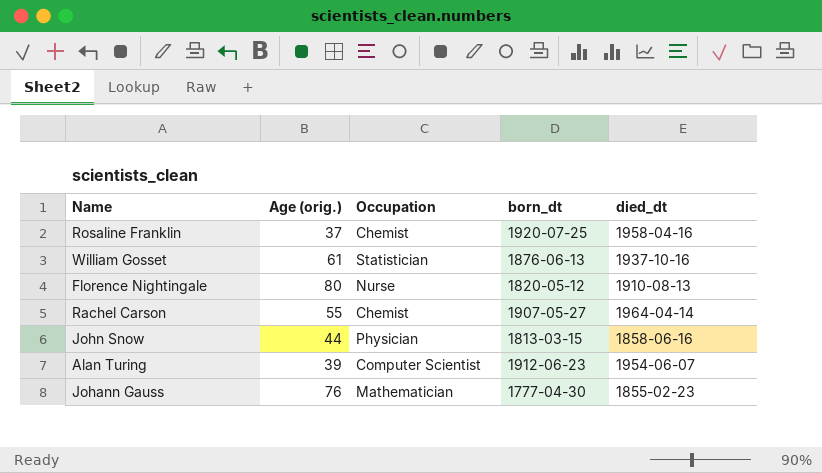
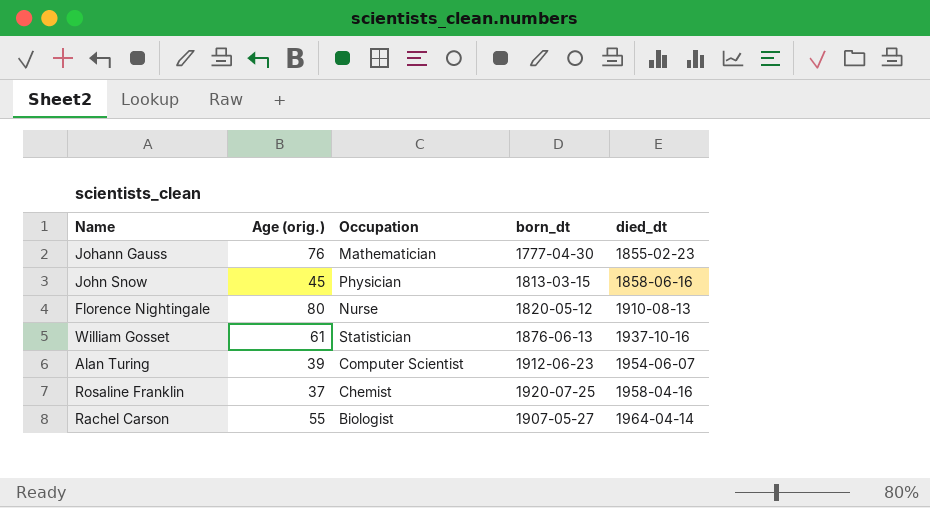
row order: none -> died_dt ascending
John Snow | Age (orig.): 44 -> 45
Rachel Carson | Occupation: Chemist -> Biologist

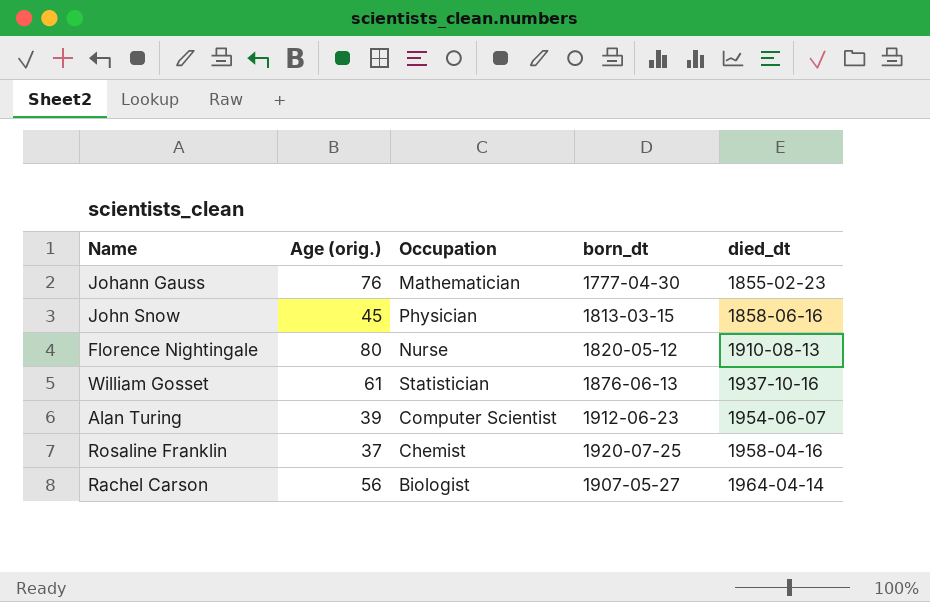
Rachel Carson | Age (orig.): 55 -> 56

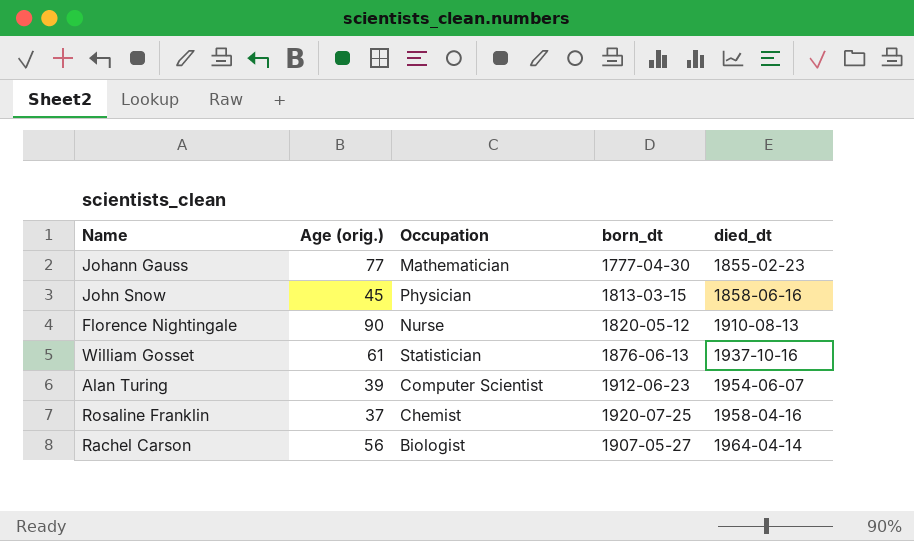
Johann Gauss | Age (orig.): 76 -> 77
Florence Nightingale | Age (orig.): 80 -> 90

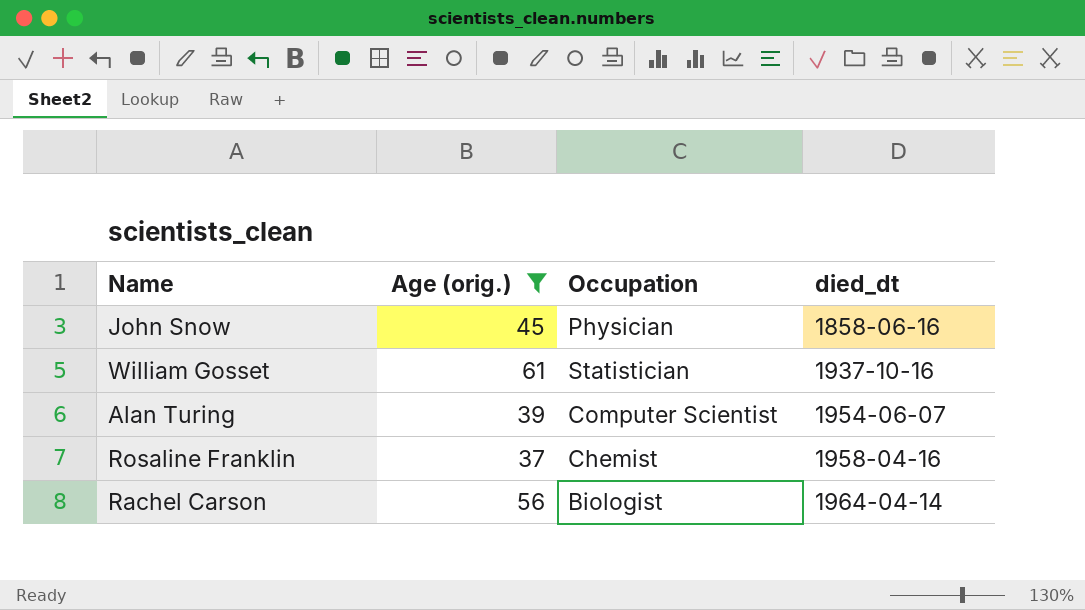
filter: none -> Age (orig.) <= 61
column born_dt | position: 4 -> none

